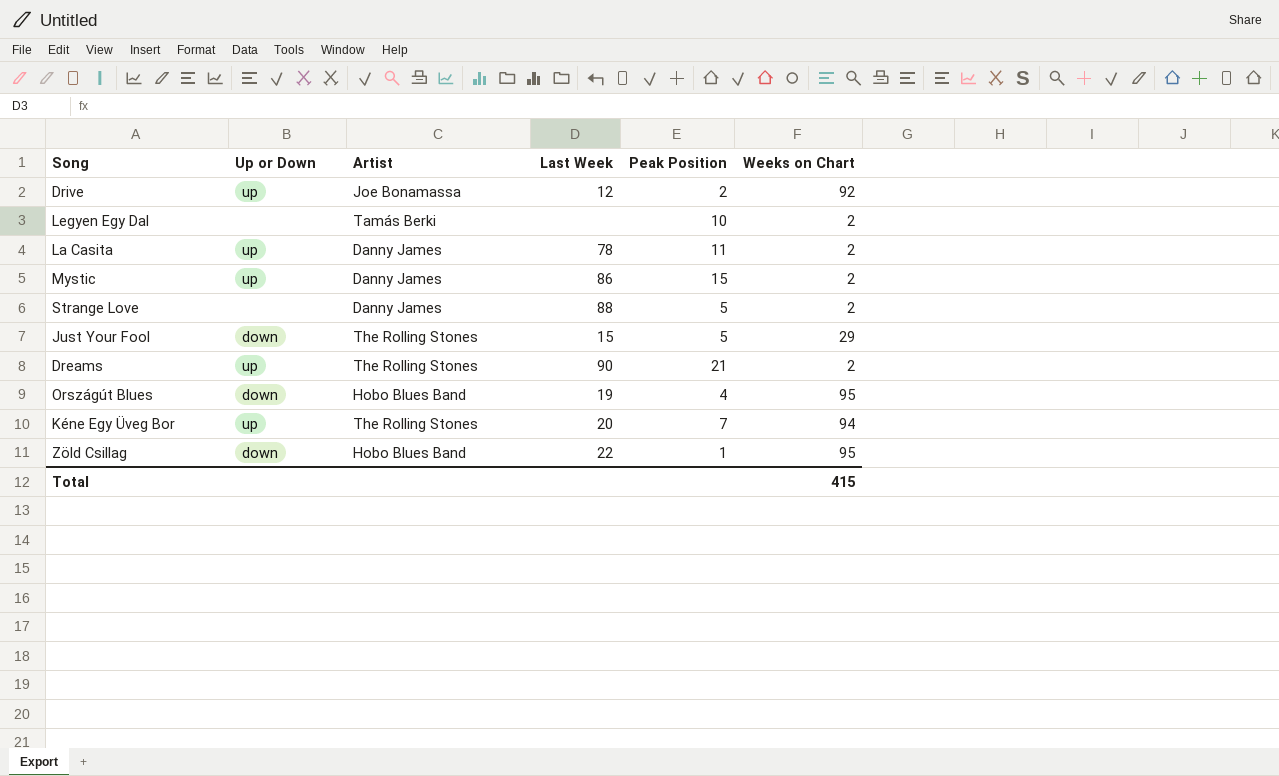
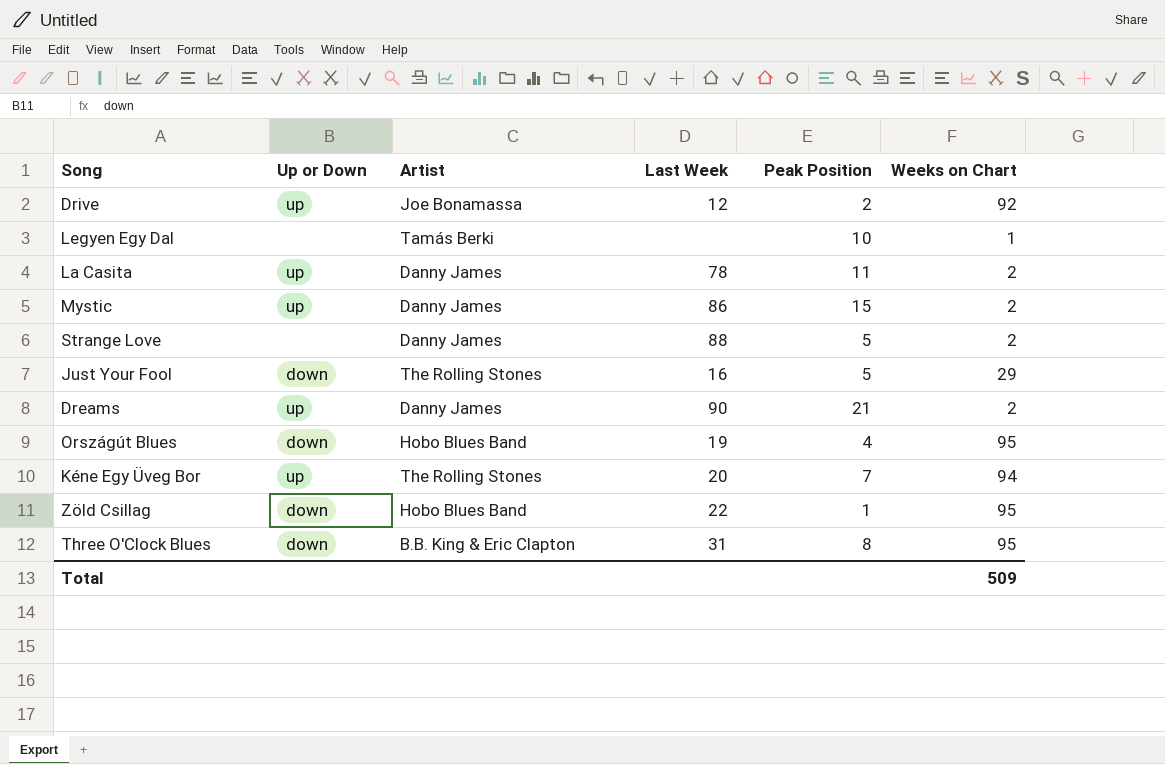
Legyen Egy Dal | Weeks on Chart: 2 -> 1
Just Your Fool | Last Week: 15 -> 16
Dreams | Artist: The Rolling Stones -> Danny James
row Three O'Clock Blues: none -> down | B.B. King & Eric Clapton | 31 | 8 | 95
Total | Weeks on Chart: 415 -> 509

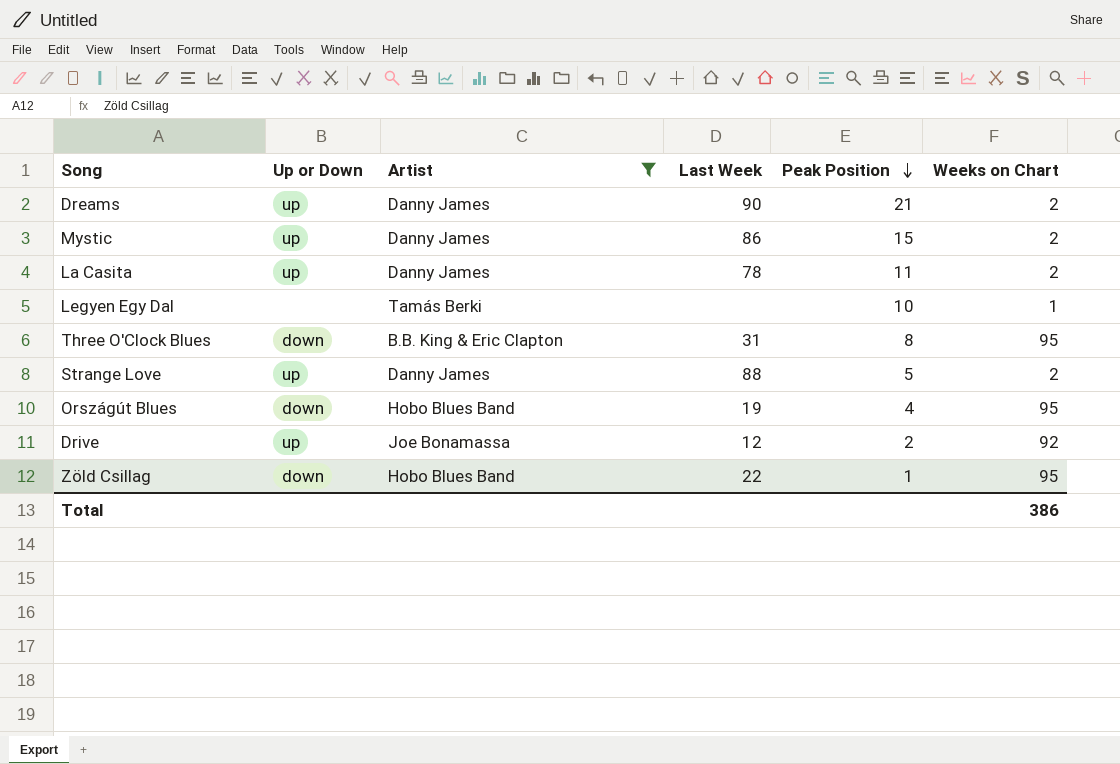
filter: none -> Artist != The Rolling Stones
row order: none -> Peak Position descending
Strange Love | Up or Down: none -> up
Total | Weeks on Chart: 509 -> 386

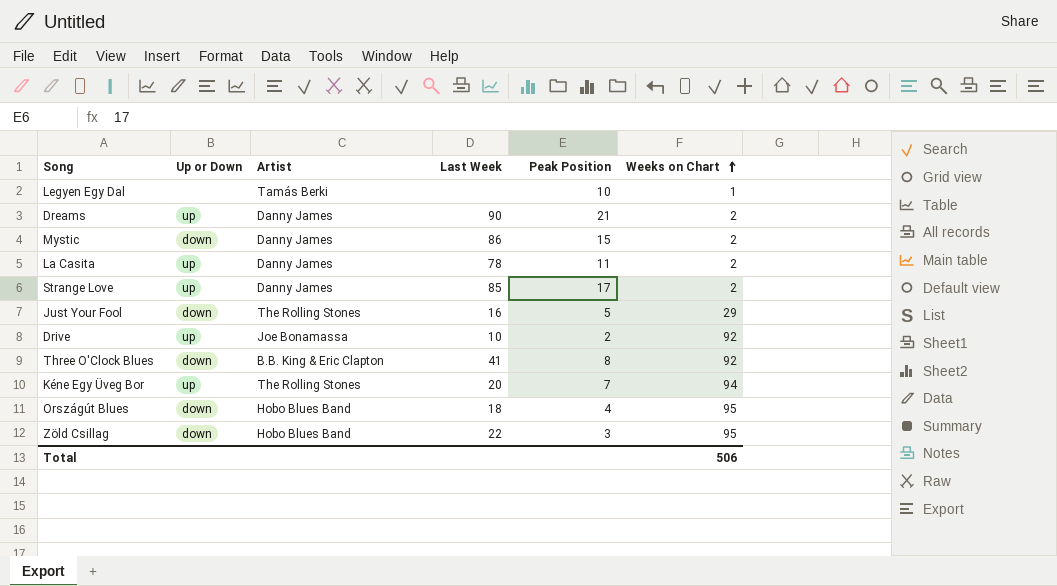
filter: Artist != The Rolling Stones -> none
row order: Peak Position descending -> Weeks on Chart ascending
Mystic | Up or Down: up -> down
Strange Love | Last Week: 88 -> 85
Strange Love | Peak Position: 5 -> 17
Drive | Last Week: 12 -> 10
Three O'Clock Blues | Last Week: 31 -> 41
Three O'Clock Blues | Weeks on Chart: 95 -> 92
Országút Blues | Last Week: 19 -> 18
Zöld Csillag | Peak Position: 1 -> 3
Total | Weeks on Chart: 386 -> 506

